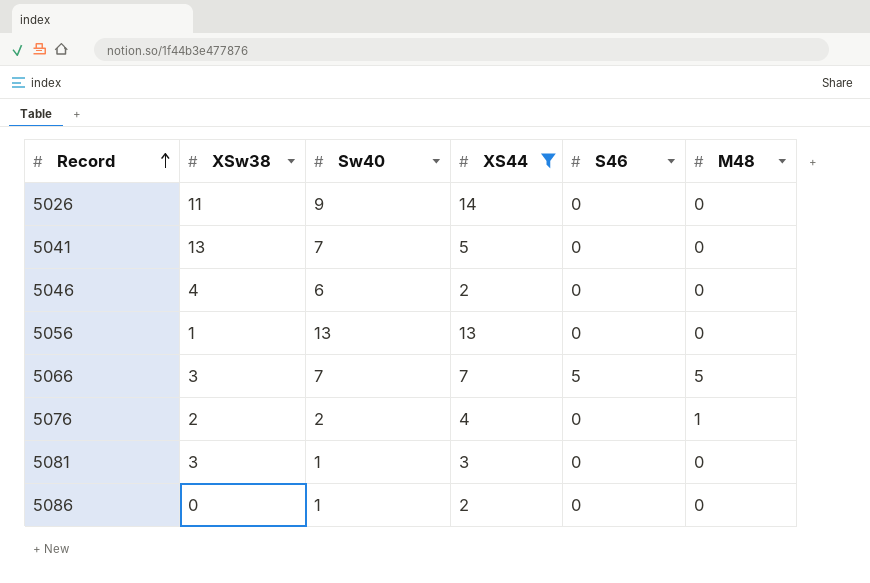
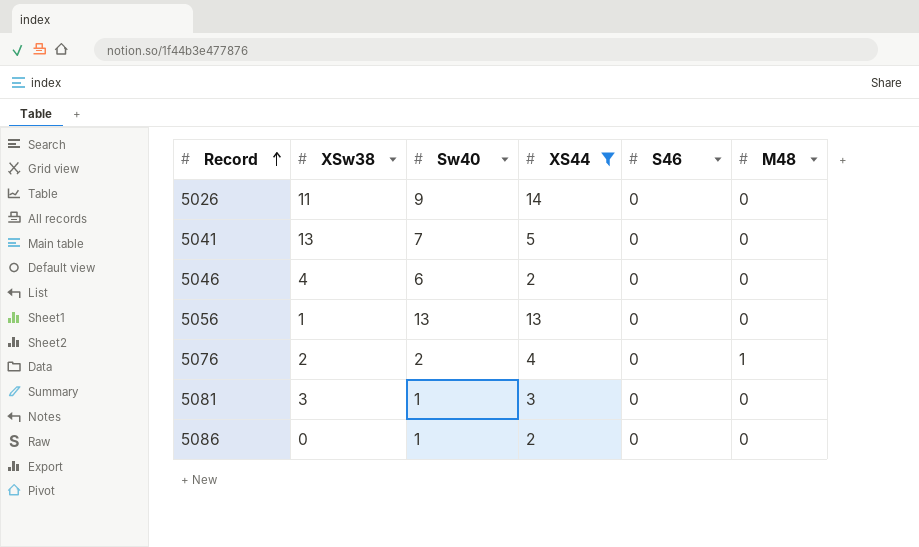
row 5066: 3 | 7 | 7 | 5 | 5 -> none

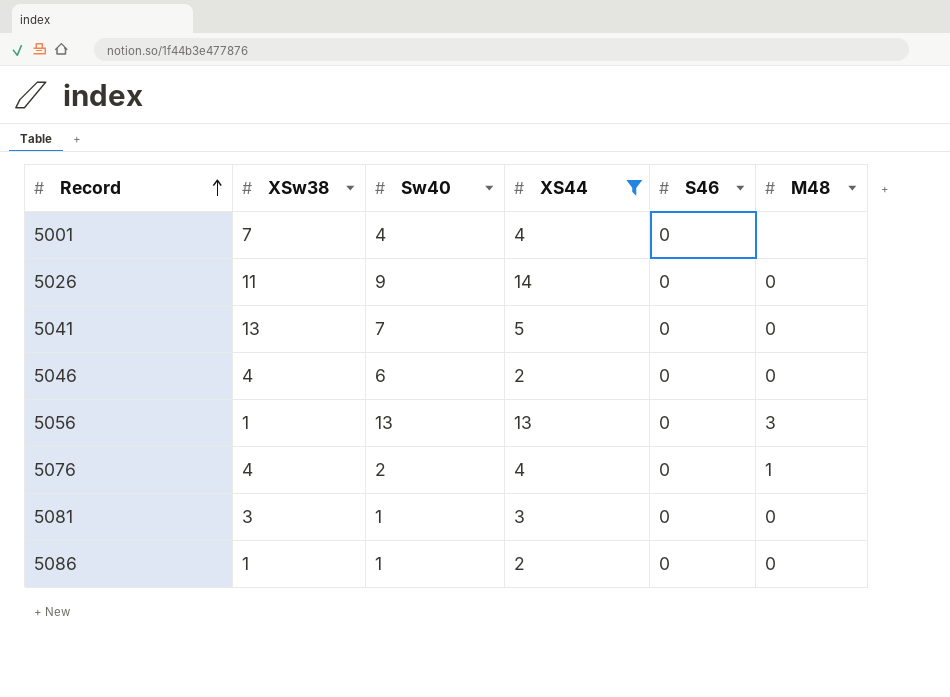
row 5001: none -> 7 | 4 | 4 | 0 | none
5056 | M48: 0 -> 3
5076 | XSw38: 2 -> 4
5086 | XSw38: 0 -> 1

